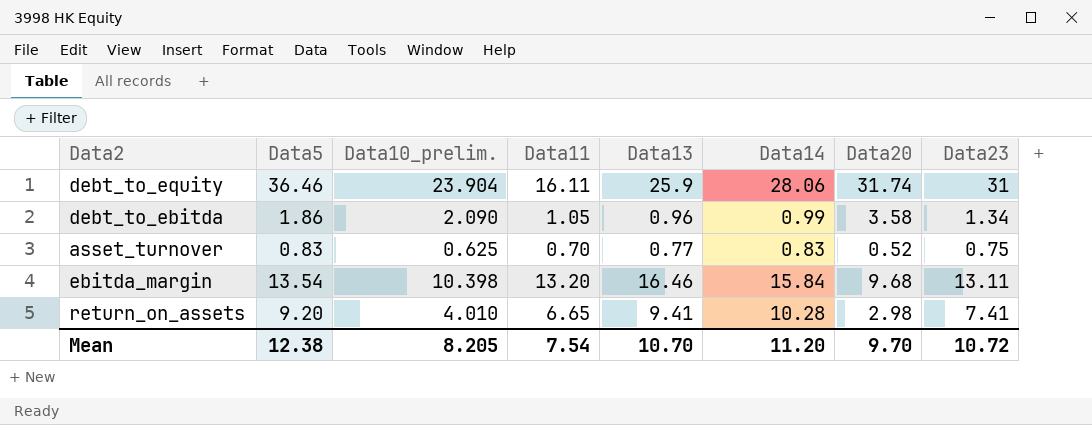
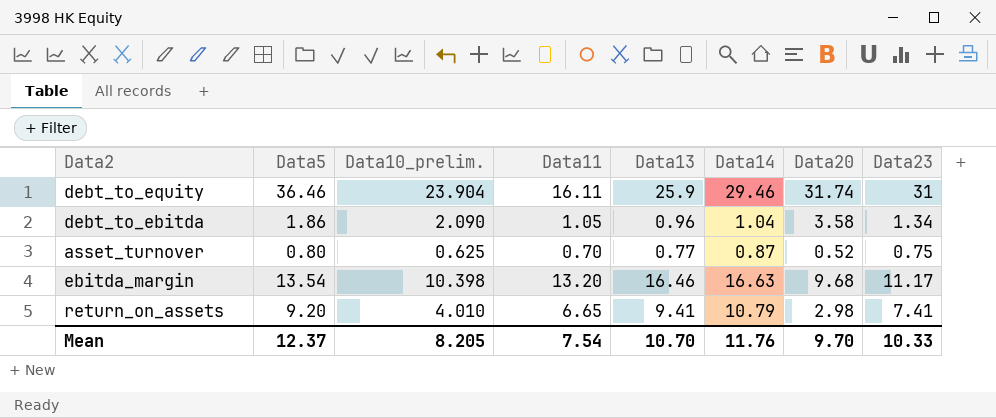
debt_to_equity | Data14: 28.06 -> 29.46
debt_to_ebitda | Data14: 0.99 -> 1.04
asset_turnover | Data5: 0.83 -> 0.80
asset_turnover | Data14: 0.83 -> 0.87
ebitda_margin | Data14: 15.84 -> 16.63
ebitda_margin | Data23: 13.11 -> 11.17
return_on_assets | Data14: 10.28 -> 10.79
Mean | Data5: 12.38 -> 12.37
Mean | Data14: 11.20 -> 11.76
Mean | Data23: 10.72 -> 10.33

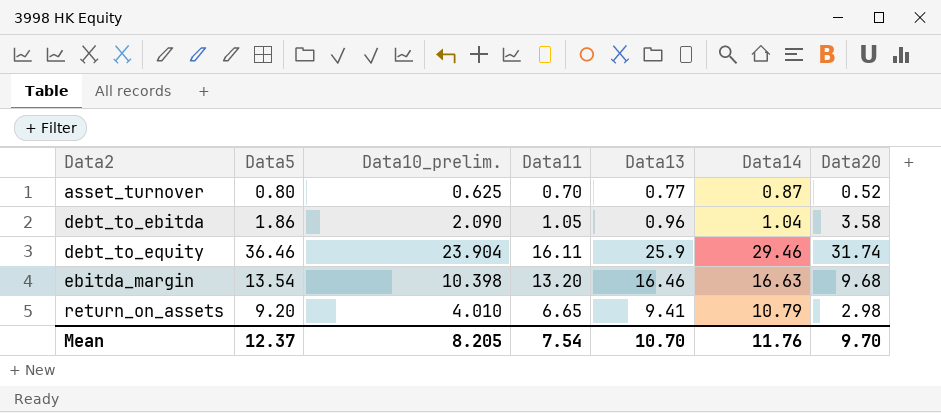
row order: none -> Data2 ascending
column Data23 | position: 8 -> none

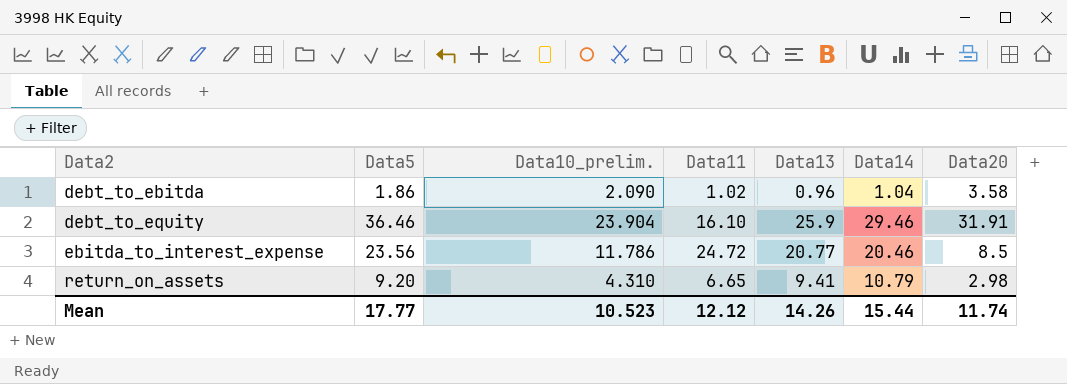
row asset_turnover: 0.80 | 0.625 | 0.70 | 0.77 | 0.87 | 0.52 -> none
row ebitda_margin: 13.54 | 10.398 | 13.20 | 16.46 | 16.63 | 9.68 -> none
debt_to_ebitda | Data11: 1.05 -> 1.02
debt_to_equity | Data11: 16.11 -> 16.10
debt_to_equity | Data20: 31.74 -> 31.91
row ebitda_to_interest_expense: none -> 23.56 | 11.786 | 24.72 | 20.77 | 20.46 | 8.5
return_on_assets | Data10_prelim.: 4.010 -> 4.310
Mean | Data5: 12.37 -> 17.77
Mean | Data10_prelim.: 8.205 -> 10.523
Mean | Data11: 7.54 -> 12.12
Mean | Data13: 10.70 -> 14.26
Mean | Data14: 11.76 -> 15.44
Mean | Data20: 9.70 -> 11.74

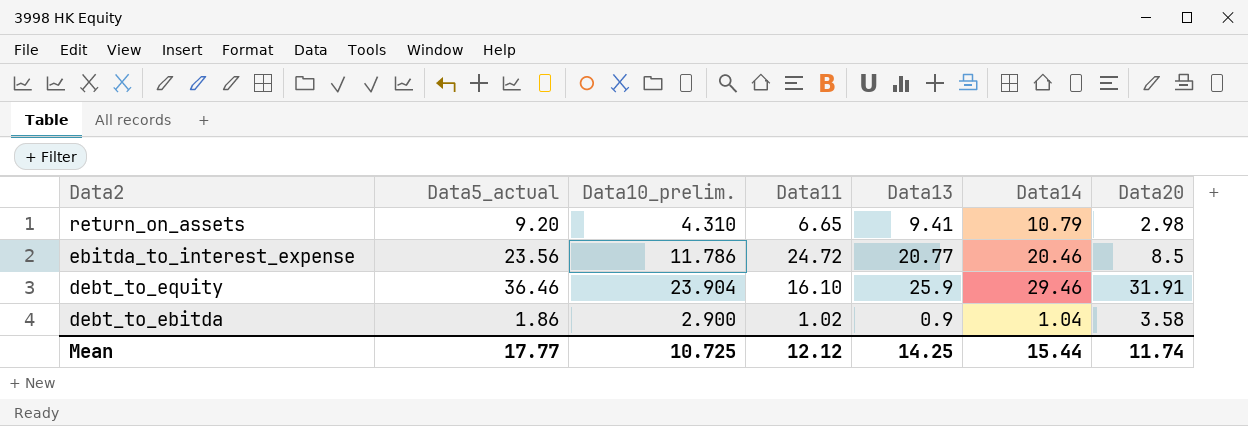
row order: Data2 ascending -> Data2 descending
column name: Data5 -> Data5_actual
debt_to_ebitda | Data10_prelim.: 2.090 -> 2.900
debt_to_ebitda | Data13: 0.96 -> 0.9
Mean | Data10_prelim.: 10.523 -> 10.725
Mean | Data13: 14.26 -> 14.25

